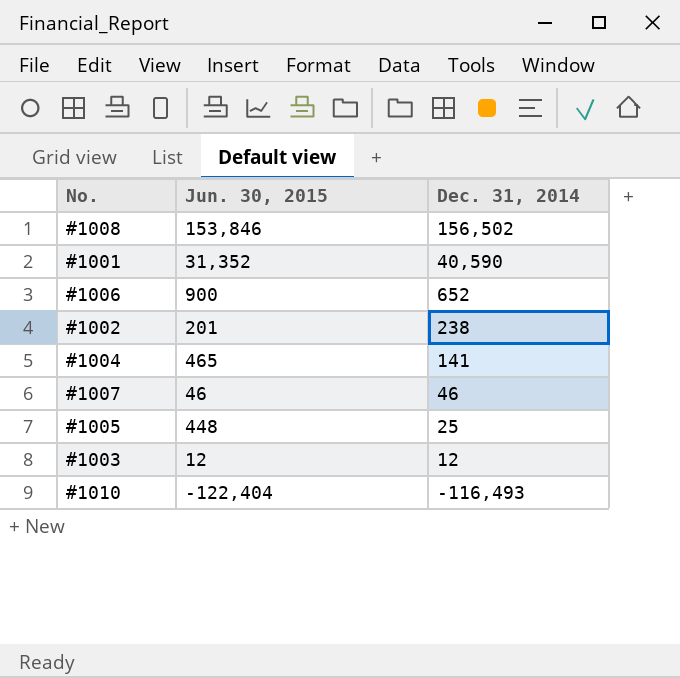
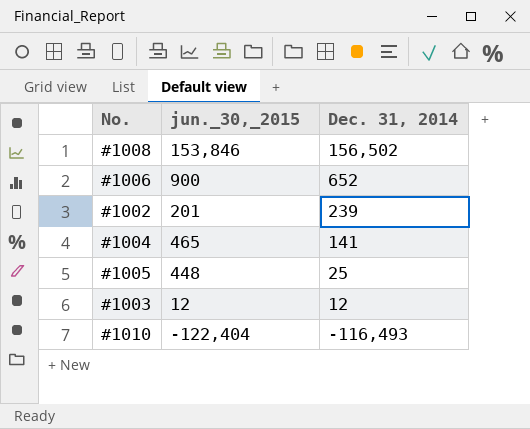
column name: Jun. 30, 2015 -> jun._30,_2015
row #1001: 31,352 | 40,590 -> none
row #1007: 46 | 46 -> none
#1002 | Dec. 31, 2014: 238 -> 239

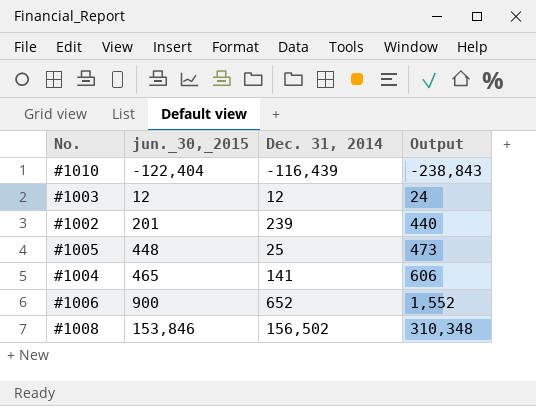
row order: Dec. 31, 2014 descending -> jun._30,_2015 ascending
column Output | formula: none -> [jun._30,_2015] + [Dec. 31, 2014]
#1010 | Dec. 31, 2014: -116,493 -> -116,439

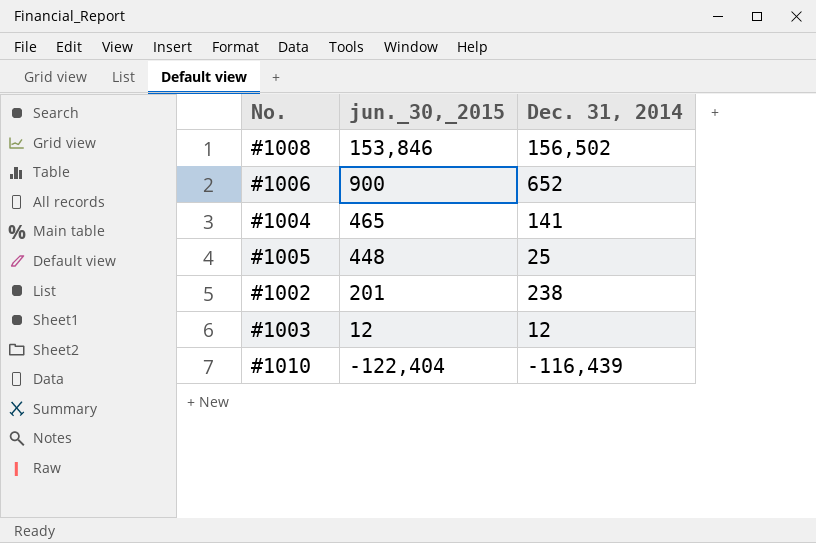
row order: jun._30,_2015 ascending -> jun._30,_2015 descending
column Output | formula: [jun._30,_2015] + [Dec. 31, 2014] -> none
#1002 | Dec. 31, 2014: 239 -> 238

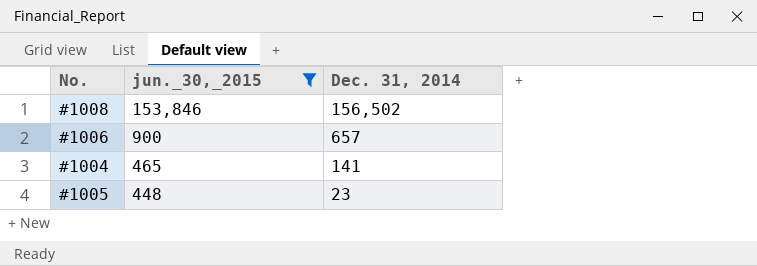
filter: none -> jun._30,_2015 >= 448
#1006 | Dec. 31, 2014: 652 -> 657
#1005 | Dec. 31, 2014: 25 -> 23

